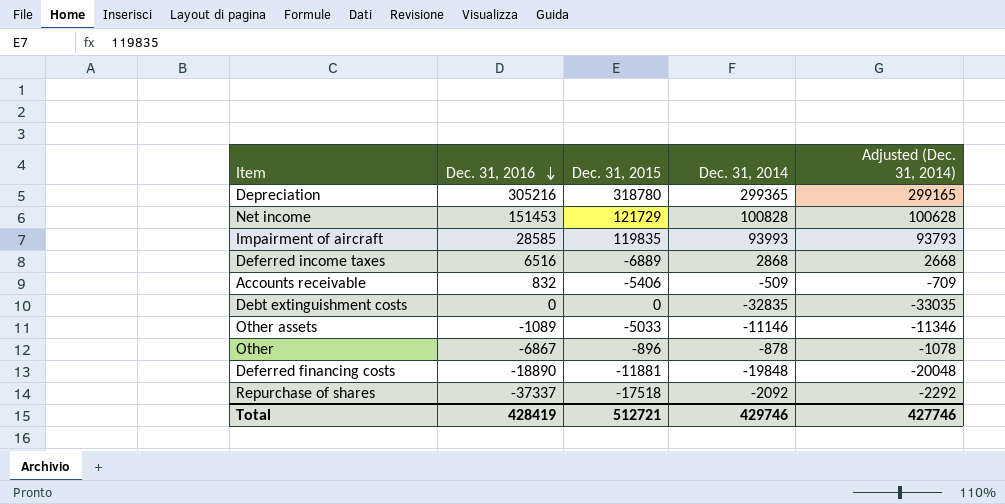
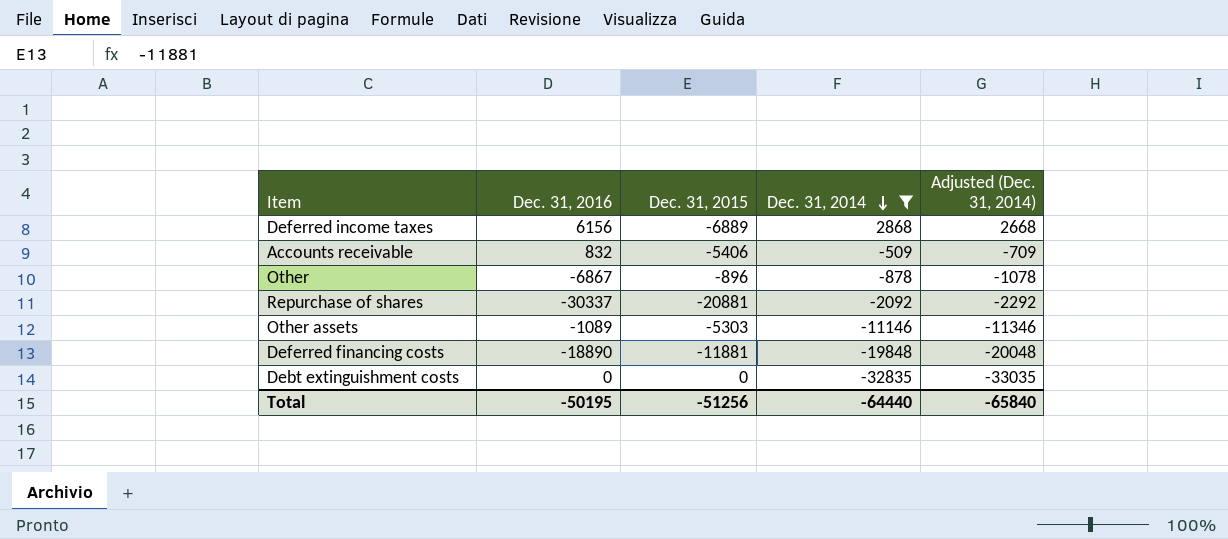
filter: none -> Dec. 31, 2014 <= 2868
row order: Dec. 31, 2016 descending -> Dec. 31, 2014 descending
Deferred income taxes | Dec. 31, 2016: 6516 -> 6156
Repurchase of shares | Dec. 31, 2016: -37337 -> -30337
Repurchase of shares | Dec. 31, 2015: -17518 -> -20881
Other assets | Dec. 31, 2015: -5033 -> -5303
Total | Dec. 31, 2016: 428419 -> -50195
Total | Dec. 31, 2015: 512721 -> -51256
Total | Dec. 31, 2014: 429746 -> -64440
Total | Adjusted (Dec. 31, 2014): 427746 -> -65840

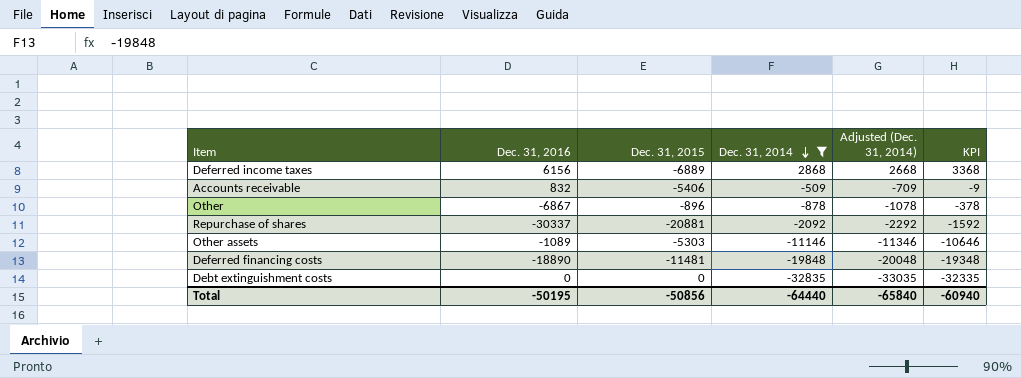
column KPI | formula: none -> [Dec. 31, 2014] + 500
Deferred financing costs | Dec. 31, 2015: -11881 -> -11481
Total | Dec. 31, 2015: -51256 -> -50856

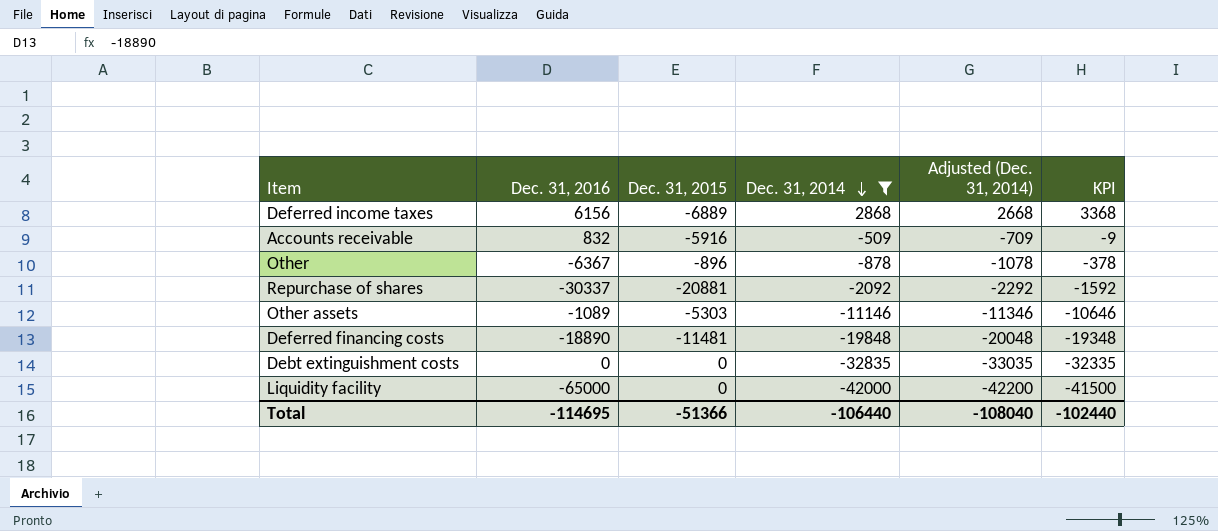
Accounts receivable | Dec. 31, 2015: -5406 -> -5916
Other | Dec. 31, 2016: -6867 -> -6367
row Liquidity facility: none -> -65000 | 0 | -42000 | -42200 | -41500
Total | Dec. 31, 2016: -50195 -> -114695
Total | Dec. 31, 2015: -50856 -> -51366
Total | Dec. 31, 2014: -64440 -> -106440
Total | Adjusted (Dec. 31, 2014): -65840 -> -108040
Total | KPI: -60940 -> -102440

